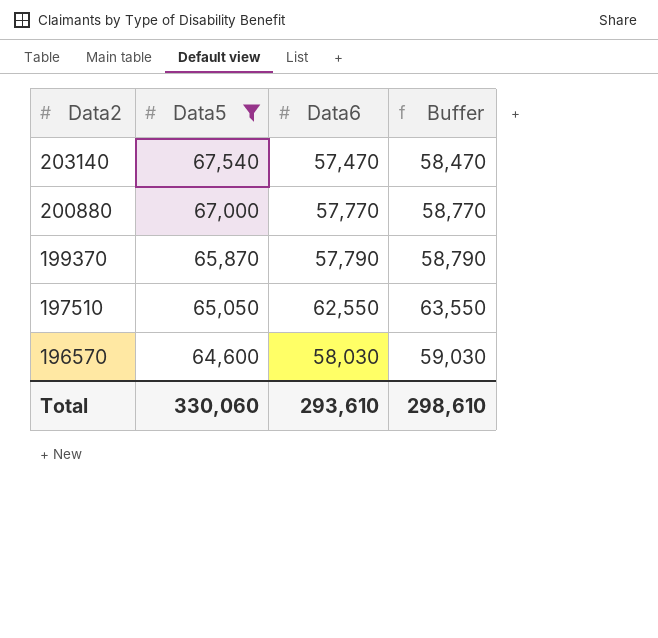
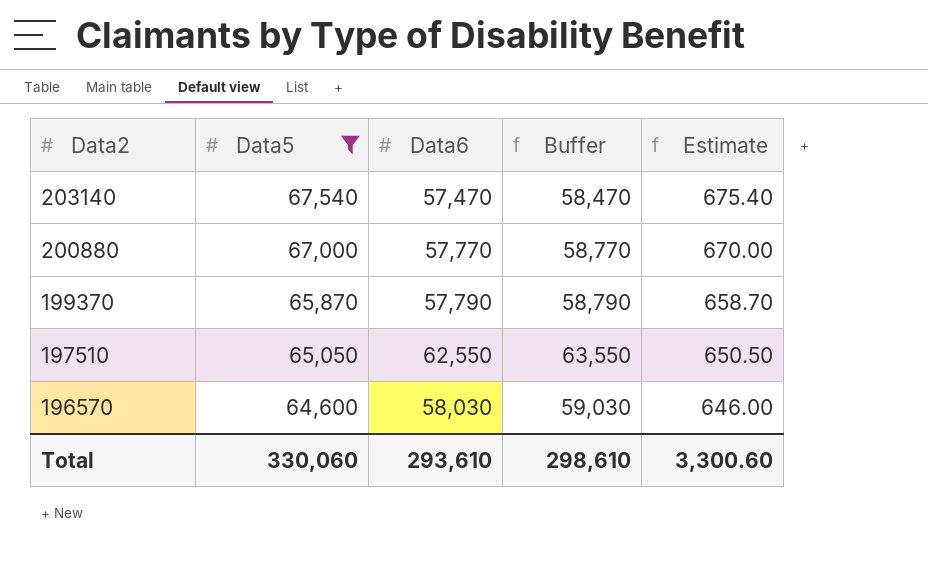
column Estimate | formula: none -> [Data5] * 0.01

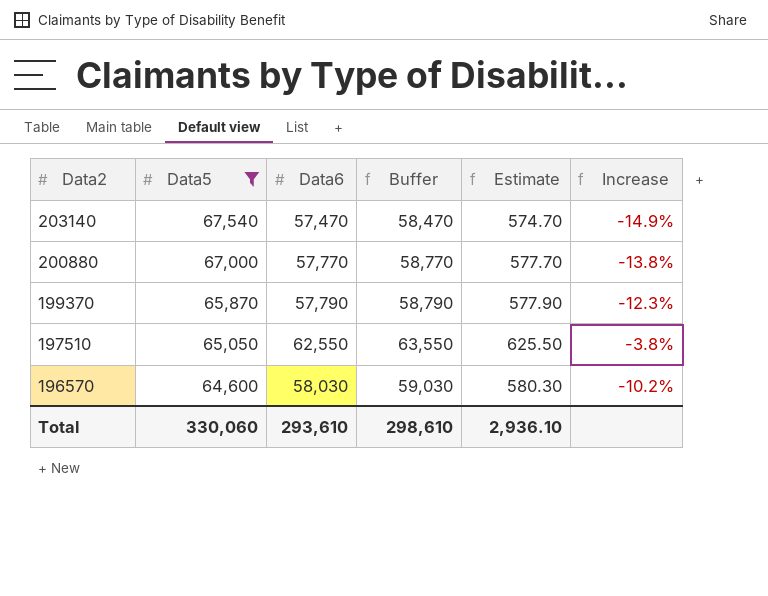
column Estimate | formula: [Data5] * 0.01 -> [Data6] * 0.01
column Increase | formula: none -> ([Data6] - [Data5]) / [Data5]
Total | Estimate: 3,300.60 -> 2,936.10

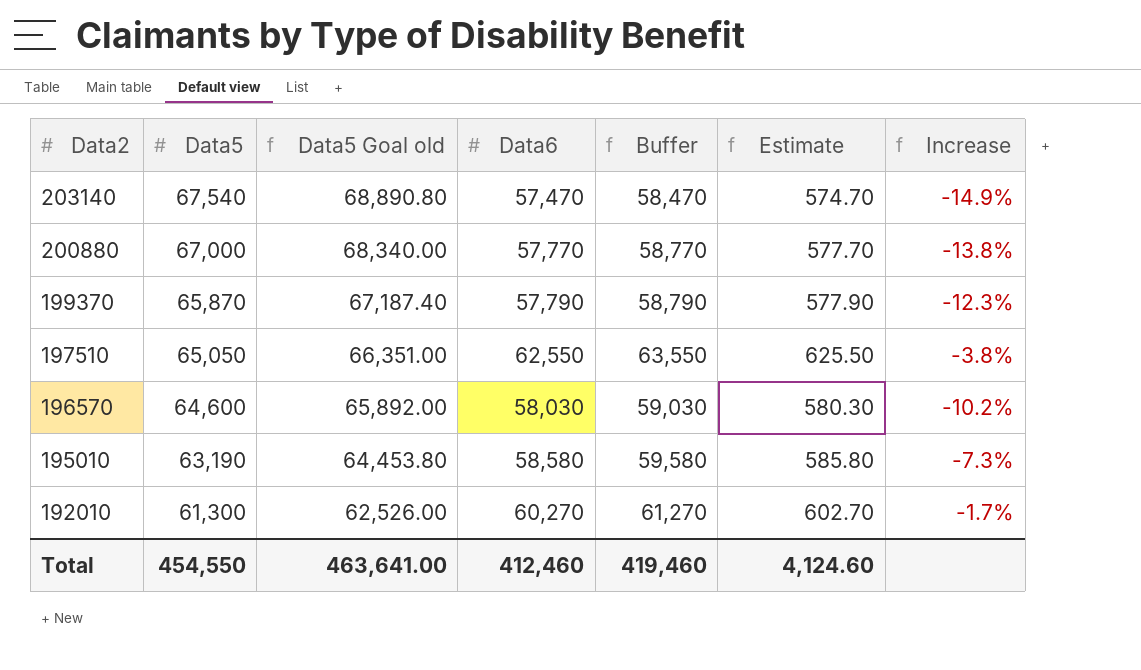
filter: Data5 >= 64,600 -> none
column Data5 Goal old | formula: none -> [Data5] * 1.02
Total | Data5: 330,060 -> 454,550
Total | Data6: 293,610 -> 412,460
Total | Buffer: 298,610 -> 419,460
Total | Estimate: 2,936.10 -> 4,124.60

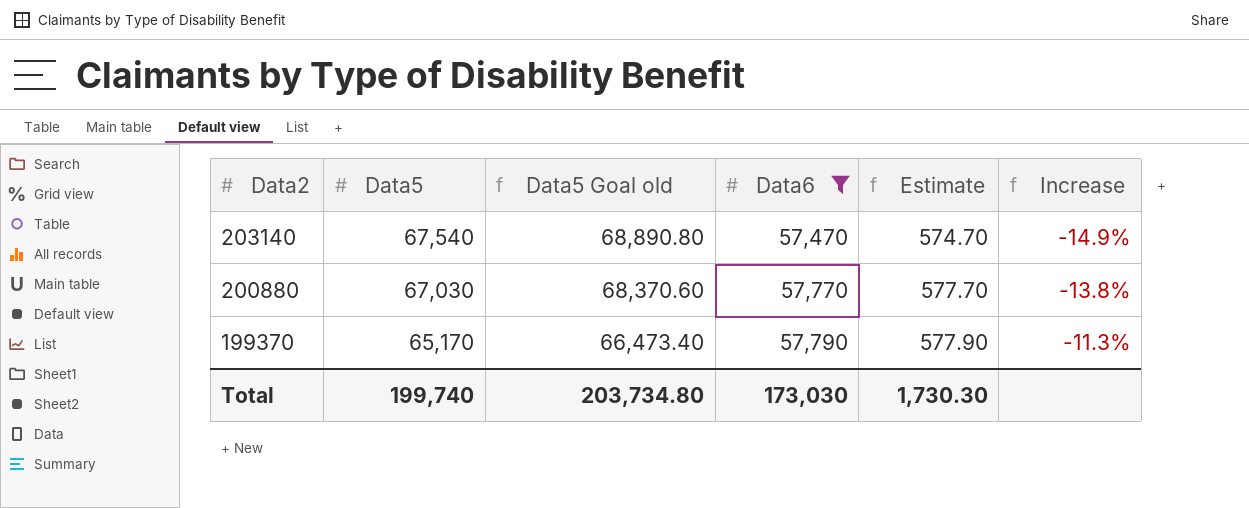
filter: none -> Data6 <= 57,790
column Buffer | formula: [Data6] + 1000 -> none
200880 | Data5: 67,000 -> 67,030
200880 | Data5 Goal old: 68,340.00 -> 68,370.60
199370 | Data5: 65,870 -> 65,170
199370 | Data5 Goal old: 67,187.40 -> 66,473.40
199370 | Increase: -12.3% -> -11.3%
Total | Data5: 454,550 -> 199,740
Total | Data5 Goal old: 463,641.00 -> 203,734.80
Total | Data6: 412,460 -> 173,030
Total | Estimate: 4,124.60 -> 1,730.30

